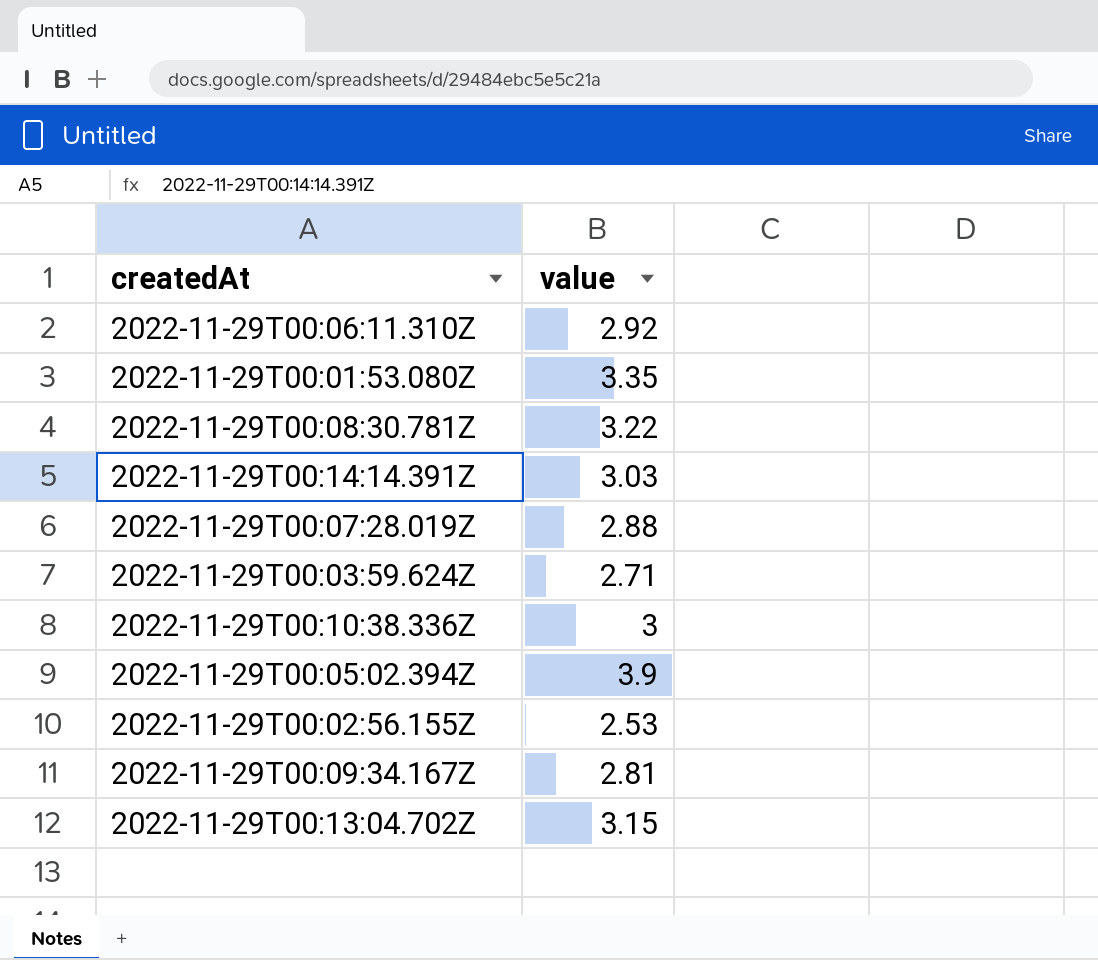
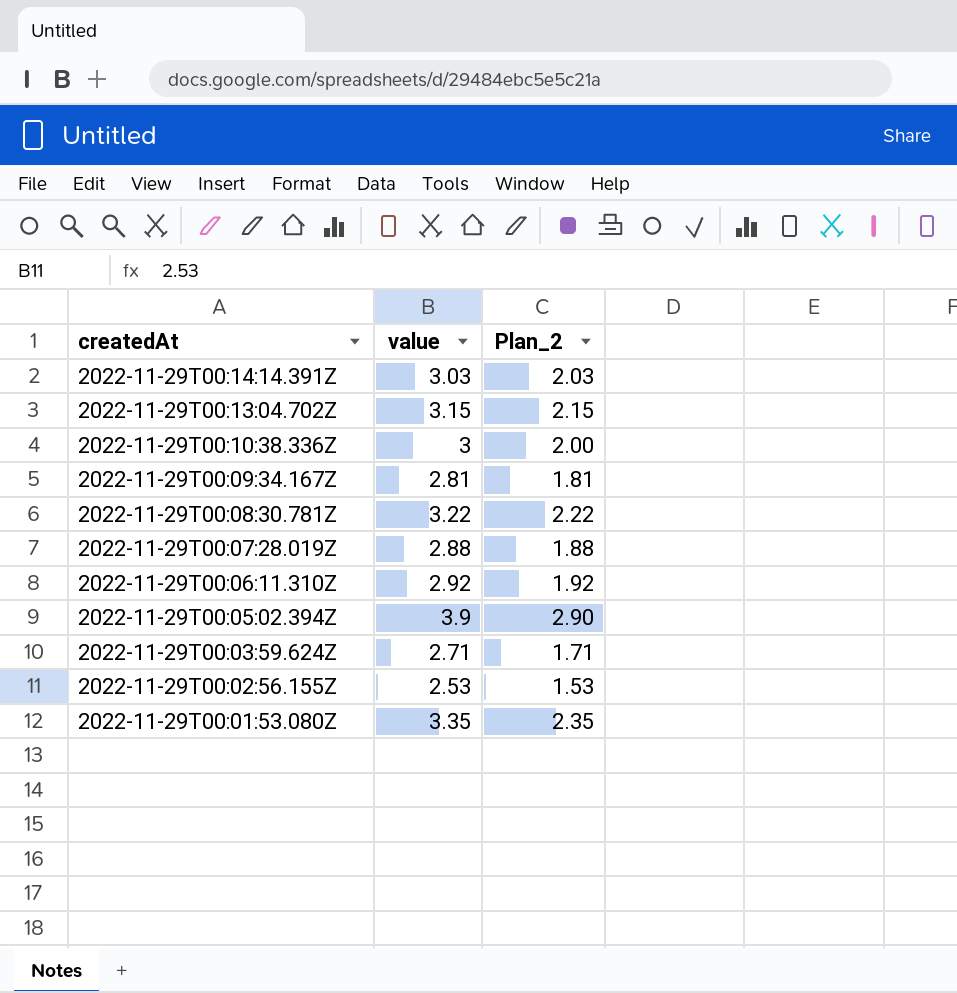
row order: none -> createdAt descending
column Plan_2 | formula: none -> [value] - 1

